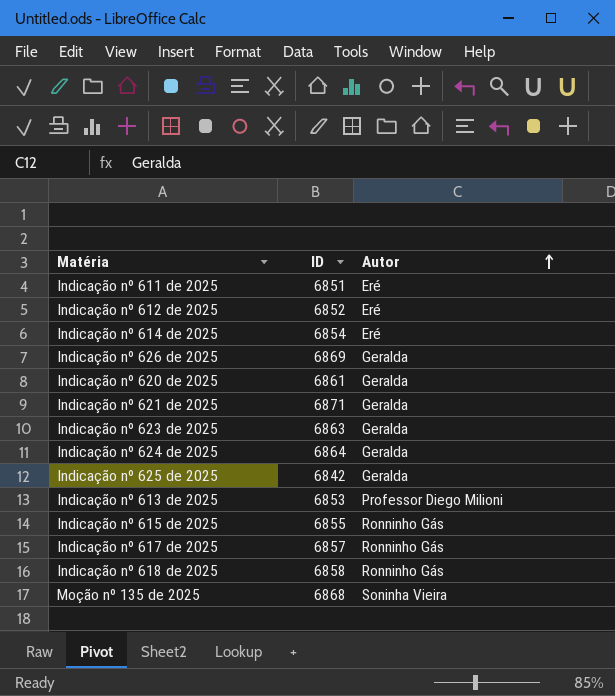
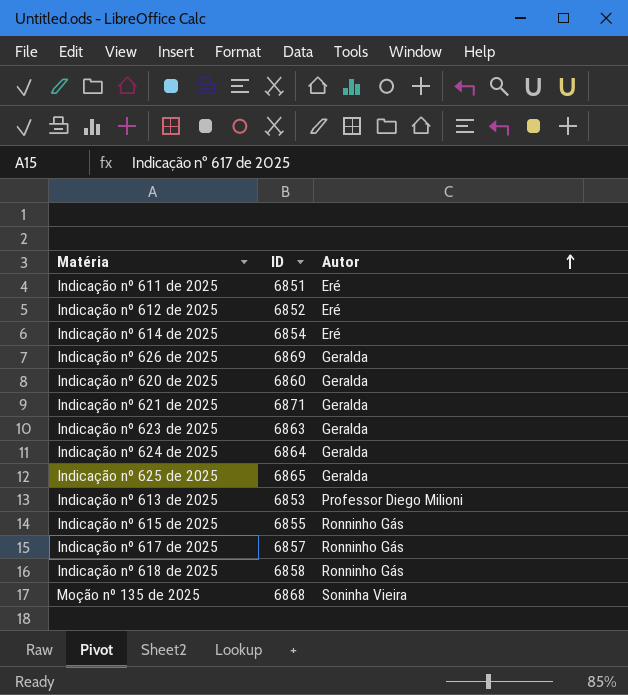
Indicação nº 620 de 2025 | ID: 6861 -> 6860
Indicação nº 625 de 2025 | ID: 6842 -> 6865

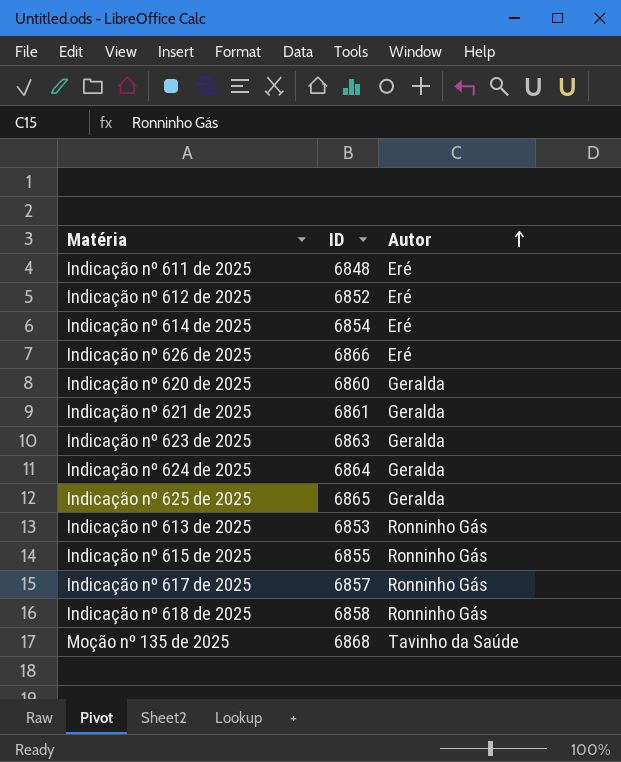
Indicação nº 611 de 2025 | ID: 6851 -> 6848
Indicação nº 626 de 2025 | ID: 6869 -> 6866
Indicação nº 626 de 2025 | Autor: Geralda -> Eré
Indicação nº 621 de 2025 | ID: 6871 -> 6861
Indicação nº 613 de 2025 | Autor: Professor Diego Milioni -> Ronninho Gás
Moção nº 135 de 2025 | Autor: Soninha Vieira -> Tavinho da Saúde

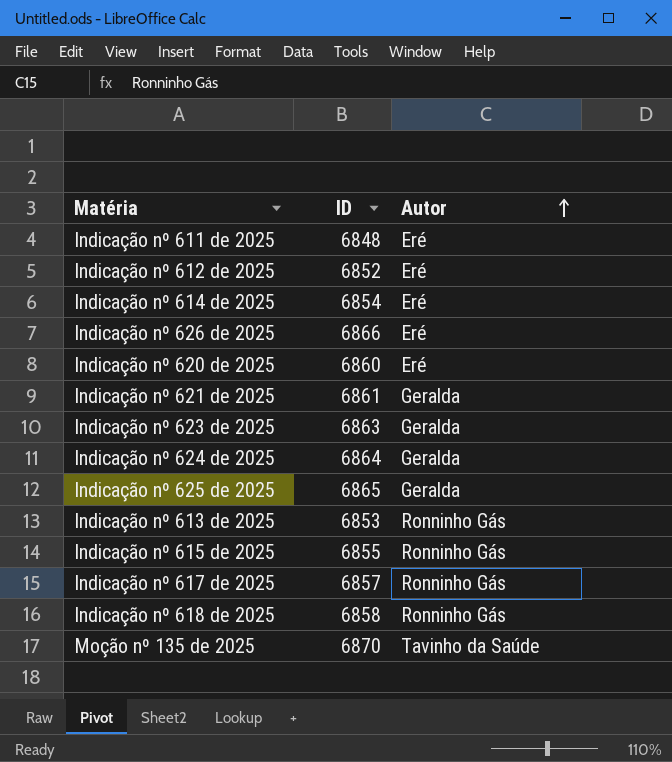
Indicação nº 620 de 2025 | Autor: Geralda -> Eré
Moção nº 135 de 2025 | ID: 6868 -> 6870

